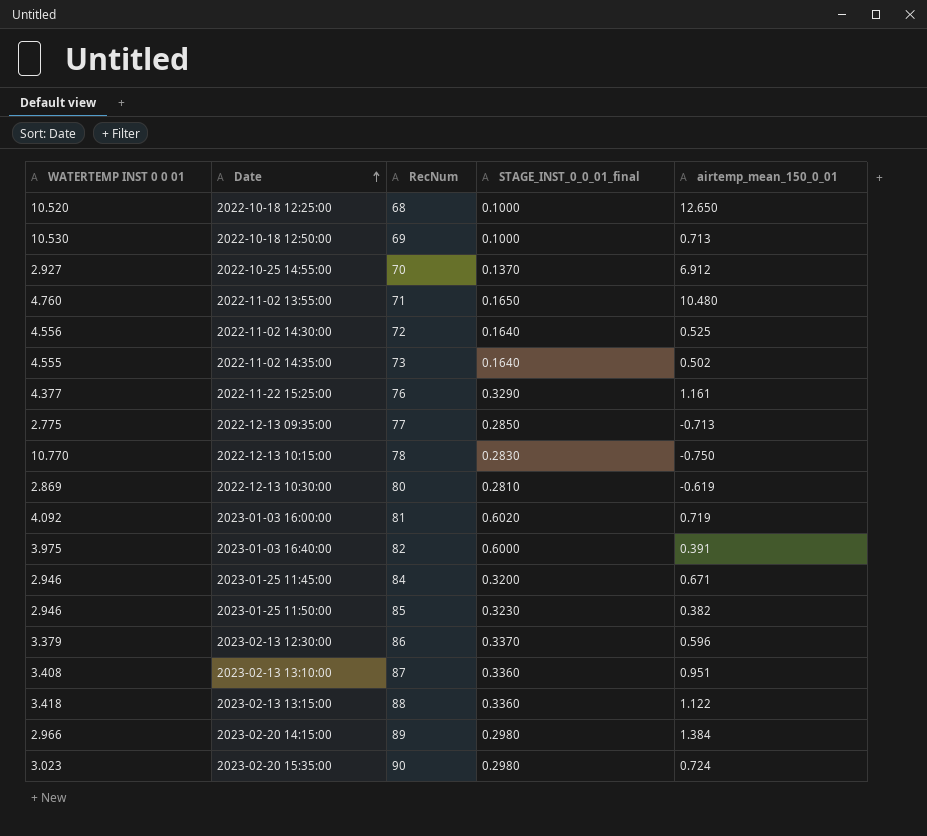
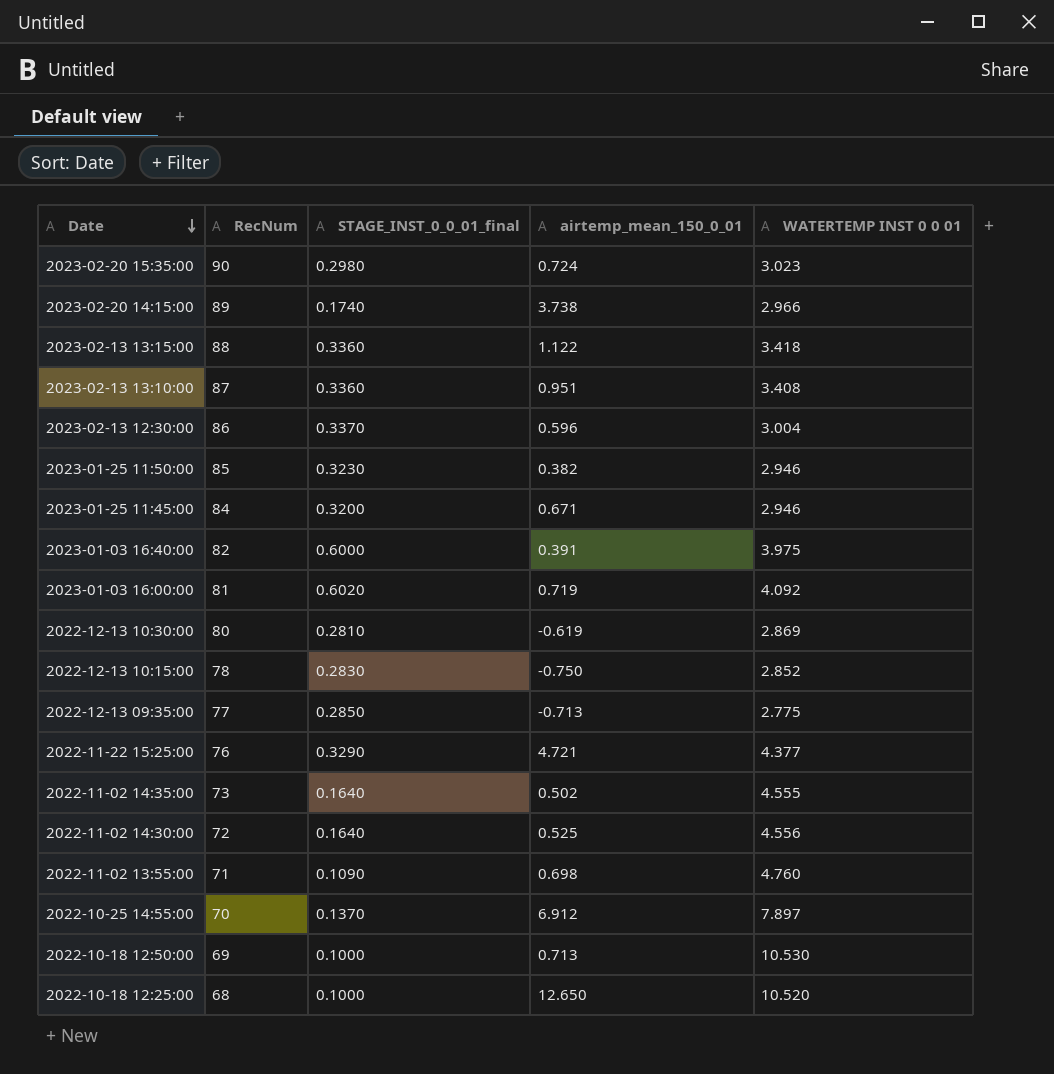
row order: Date ascending -> Date descending
column WATERTEMP INST 0 0 01 | position: 1 -> 5
2023-02-20 14:15:00 | STAGE_INST_0_0_01_final: 0.2980 -> 0.1740
2023-02-20 14:15:00 | airtemp_mean_150_0_01: 1.384 -> 3.738
2023-02-13 12:30:00 | WATERTEMP INST 0 0 01: 3.379 -> 3.004
2022-12-13 10:15:00 | WATERTEMP INST 0 0 01: 10.770 -> 2.852
2022-11-22 15:25:00 | airtemp_mean_150_0_01: 1.161 -> 4.721
2022-11-02 13:55:00 | STAGE_INST_0_0_01_final: 0.1650 -> 0.1090
2022-11-02 13:55:00 | airtemp_mean_150_0_01: 10.480 -> 0.698
2022-10-25 14:55:00 | WATERTEMP INST 0 0 01: 2.927 -> 7.897

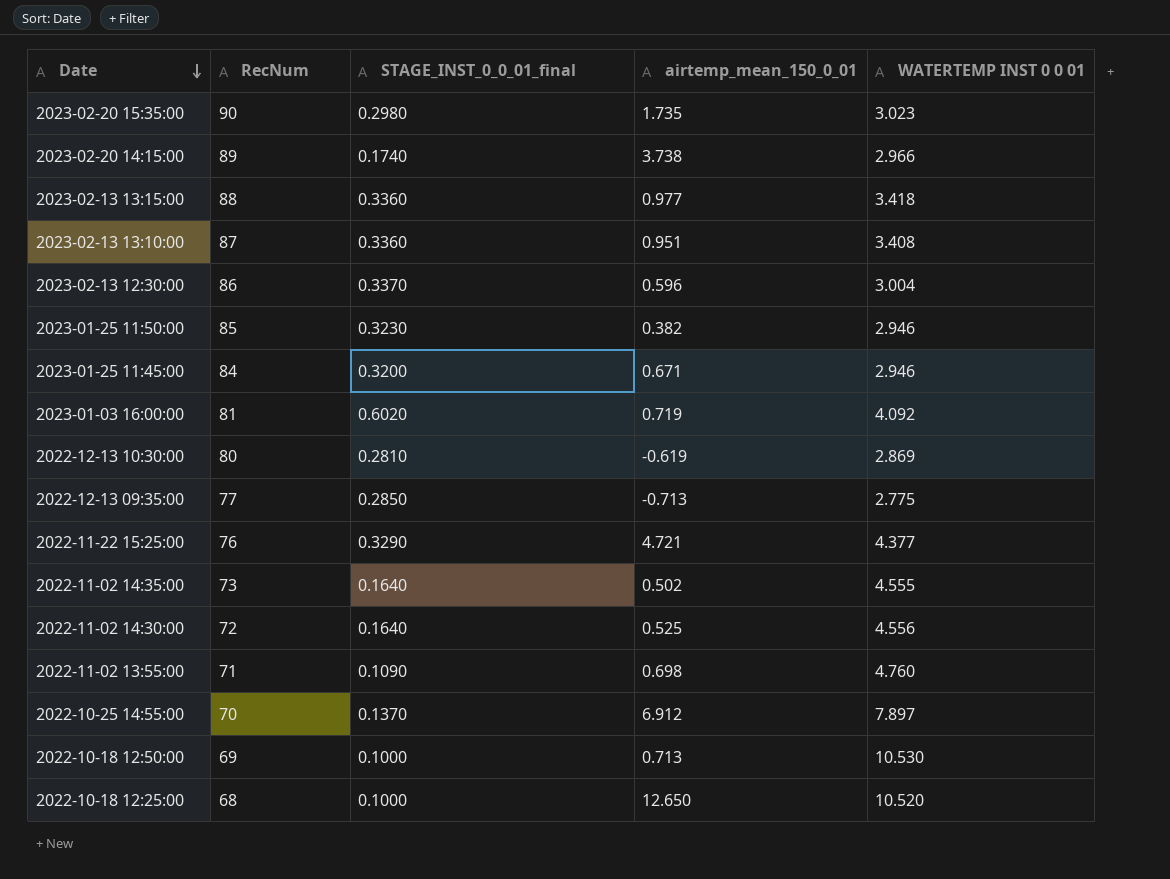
row 2023-01-03 16:40:00: 82 | 0.6000 | 0.391 | 3.975 -> none
row 2022-12-13 10:15:00: 78 | 0.2830 | -0.750 | 2.852 -> none
2023-02-20 15:35:00 | airtemp_mean_150_0_01: 0.724 -> 1.735
2023-02-13 13:15:00 | airtemp_mean_150_0_01: 1.122 -> 0.977

